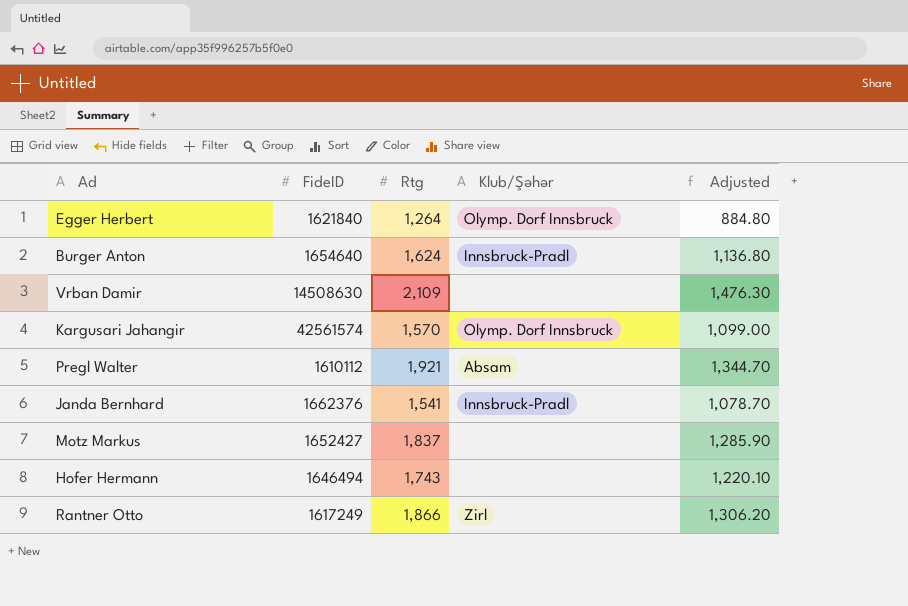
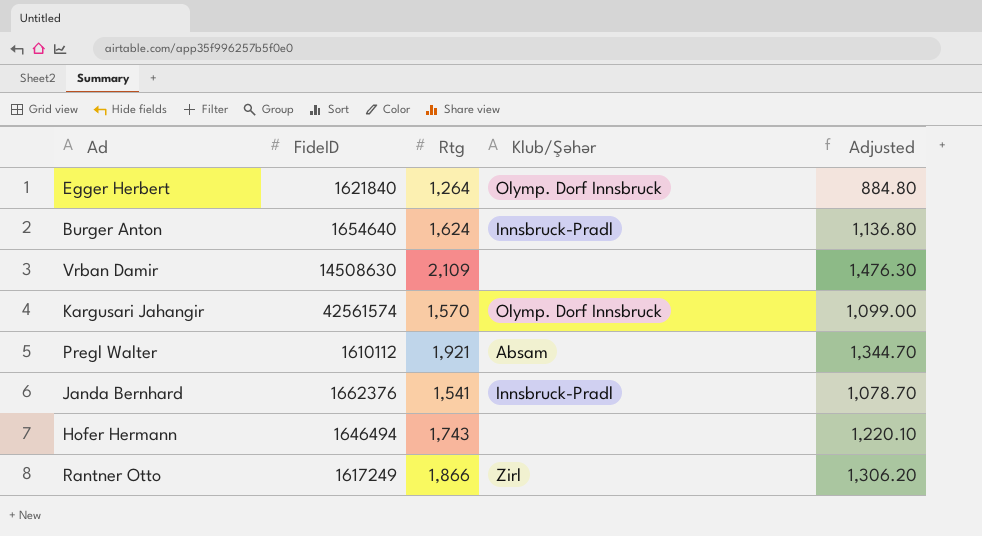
row Motz Markus: 1652427 | 1,837 | none | 1,285.90 -> none

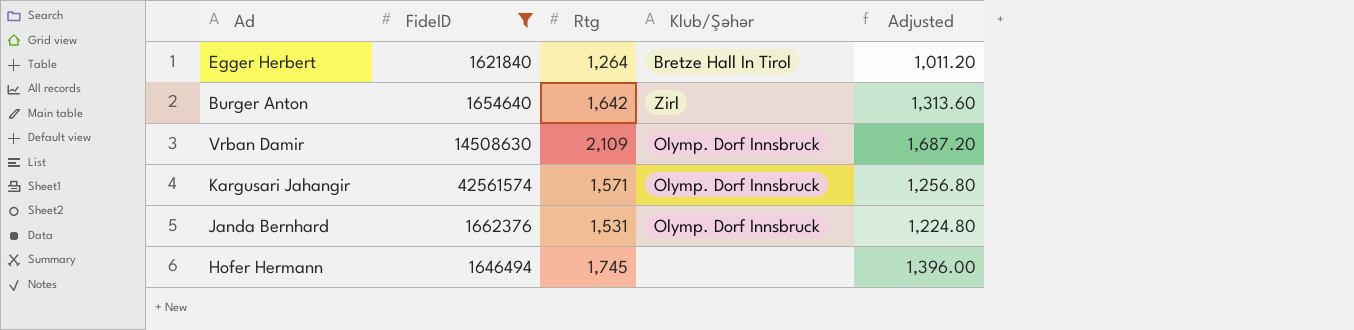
filter: none -> FideID >= 1621840
column Adjusted | formula: [Rtg] * 0.7 -> [Rtg] * 0.8
Egger Herbert | Klub/Şəhər: Olymp. Dorf Innsbruck -> Bretze Hall In Tirol
Burger Anton | Rtg: 1,624 -> 1,642
Burger Anton | Klub/Şəhər: Innsbruck-Pradl -> Zirl
Vrban Damir | Klub/Şəhər: none -> Olymp. Dorf Innsbruck
Kargusari Jahangir | Rtg: 1,570 -> 1,571
Janda Bernhard | Rtg: 1,541 -> 1,531
Janda Bernhard | Klub/Şəhər: Innsbruck-Pradl -> Olymp. Dorf Innsbruck
Hofer Hermann | Rtg: 1,743 -> 1,745

